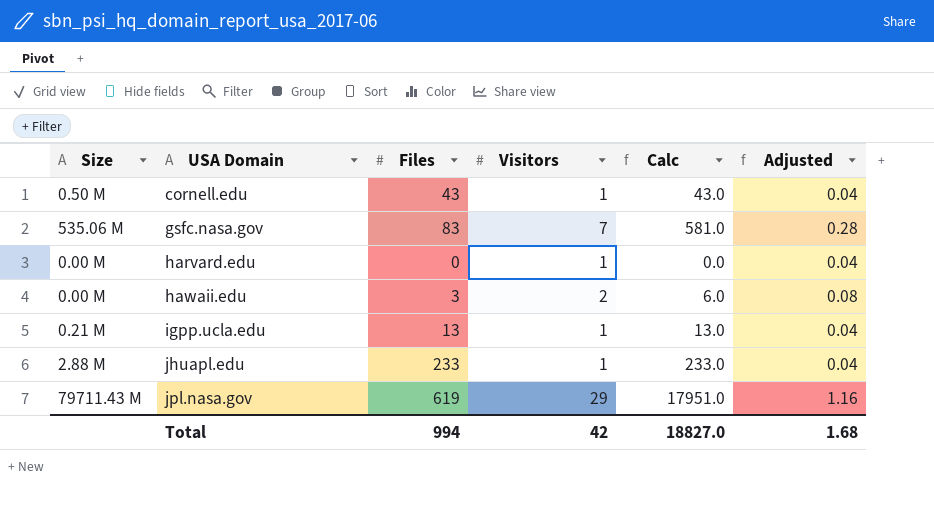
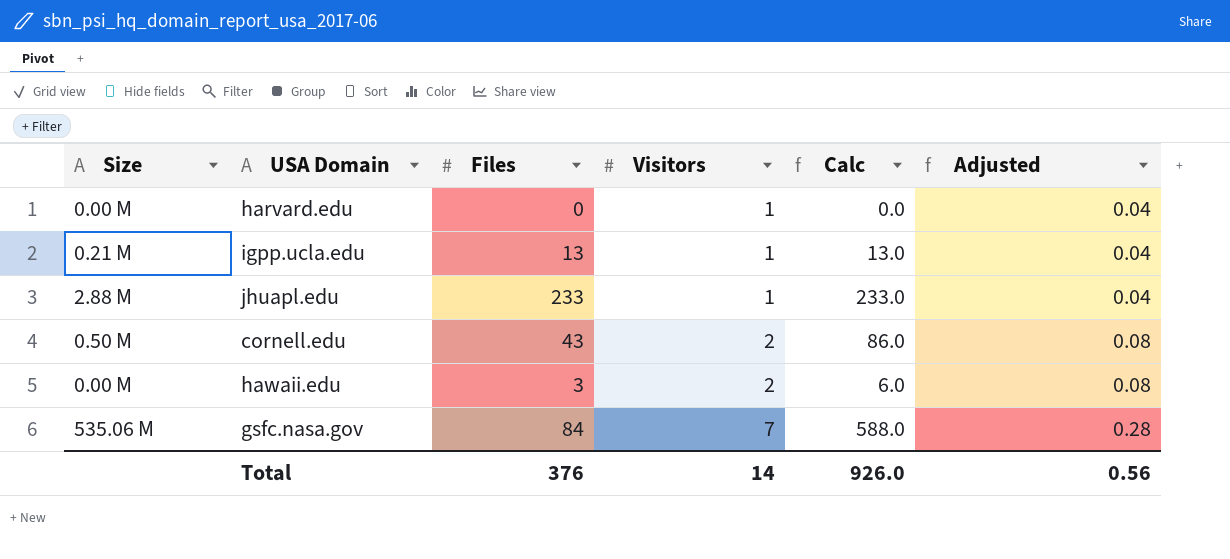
row order: USA Domain ascending -> Visitors ascending
row jpl.nasa.gov: 79711.43 M | 619 | 29 | 17951.0 | 1.16 -> none
cornell.edu | Visitors: 1 -> 2
cornell.edu | Calc: 43.0 -> 86.0
cornell.edu | Adjusted: 0.04 -> 0.08
gsfc.nasa.gov | Files: 83 -> 84
gsfc.nasa.gov | Calc: 581.0 -> 588.0
Total | Files: 994 -> 376
Total | Visitors: 42 -> 14
Total | Calc: 18827.0 -> 926.0
Total | Adjusted: 1.68 -> 0.56

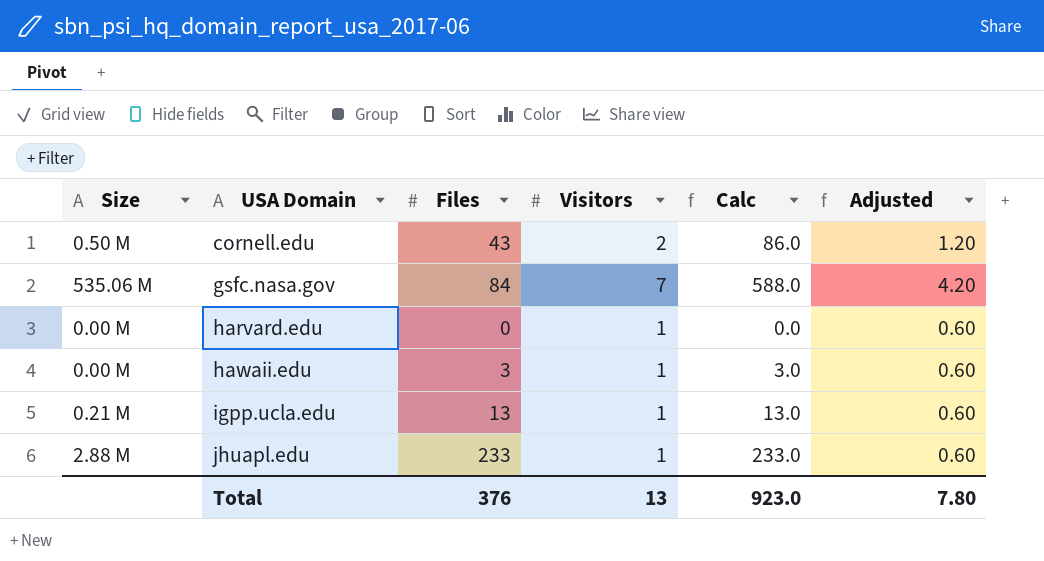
row order: Visitors ascending -> USA Domain ascending
column Adjusted | formula: [Visitors] * 0.04 -> [Visitors] * 0.6
hawaii.edu | Visitors: 2 -> 1
hawaii.edu | Calc: 6.0 -> 3.0
Total | Visitors: 14 -> 13
Total | Calc: 926.0 -> 923.0
Total | Adjusted: 0.56 -> 7.80

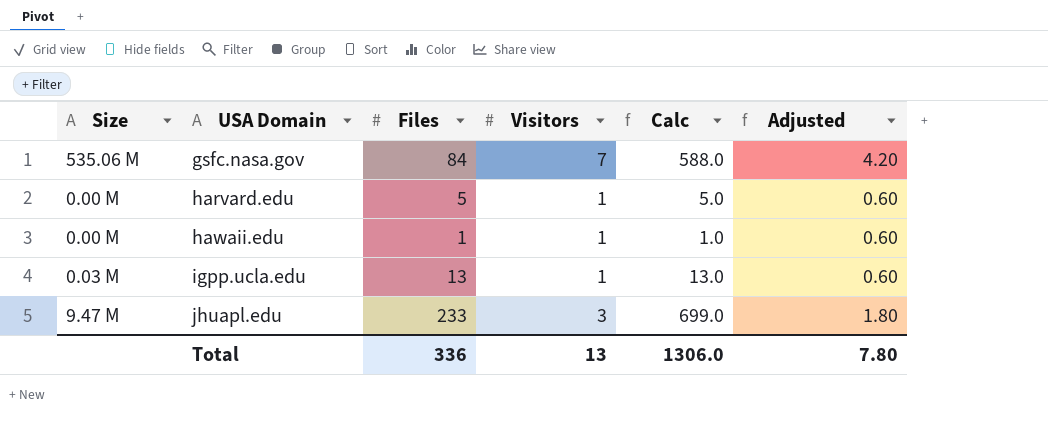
row cornell.edu: 0.50 M | 43 | 2 | 86.0 | 1.20 -> none
harvard.edu | Files: 0 -> 5
harvard.edu | Calc: 0.0 -> 5.0
hawaii.edu | Files: 3 -> 1
hawaii.edu | Calc: 3.0 -> 1.0
igpp.ucla.edu | Size: 0.21 M -> 0.03 M
jhuapl.edu | Size: 2.88 M -> 9.47 M
jhuapl.edu | Visitors: 1 -> 3
jhuapl.edu | Calc: 233.0 -> 699.0
jhuapl.edu | Adjusted: 0.60 -> 1.80
Total | Files: 376 -> 336
Total | Calc: 923.0 -> 1306.0

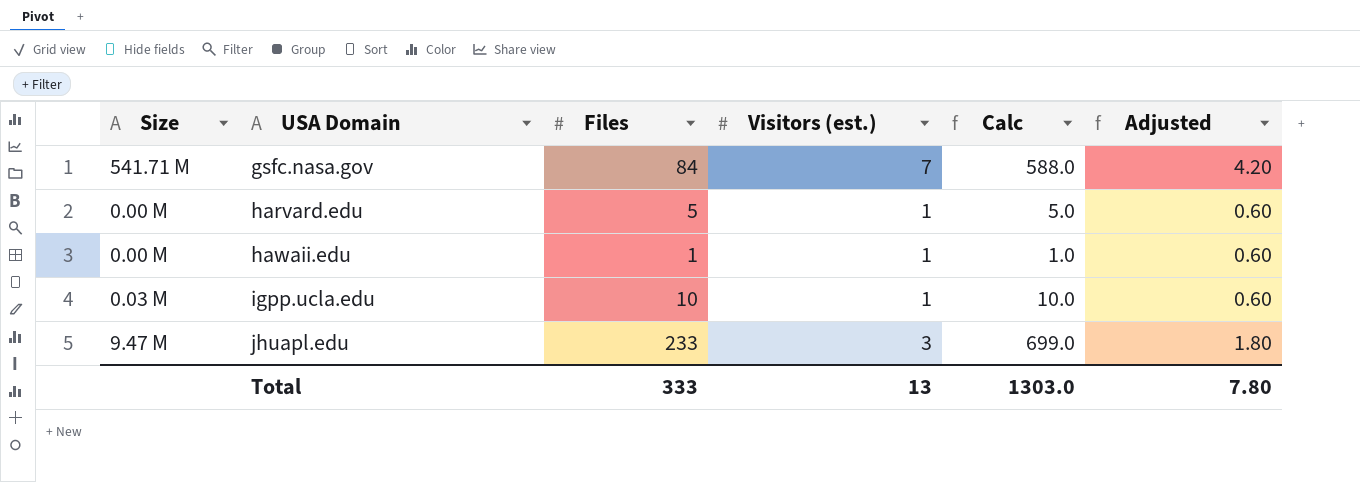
column name: Visitors -> Visitors (est.)
gsfc.nasa.gov | Size: 535.06 M -> 541.71 M
igpp.ucla.edu | Files: 13 -> 10
igpp.ucla.edu | Calc: 13.0 -> 10.0
Total | Files: 336 -> 333
Total | Calc: 1306.0 -> 1303.0

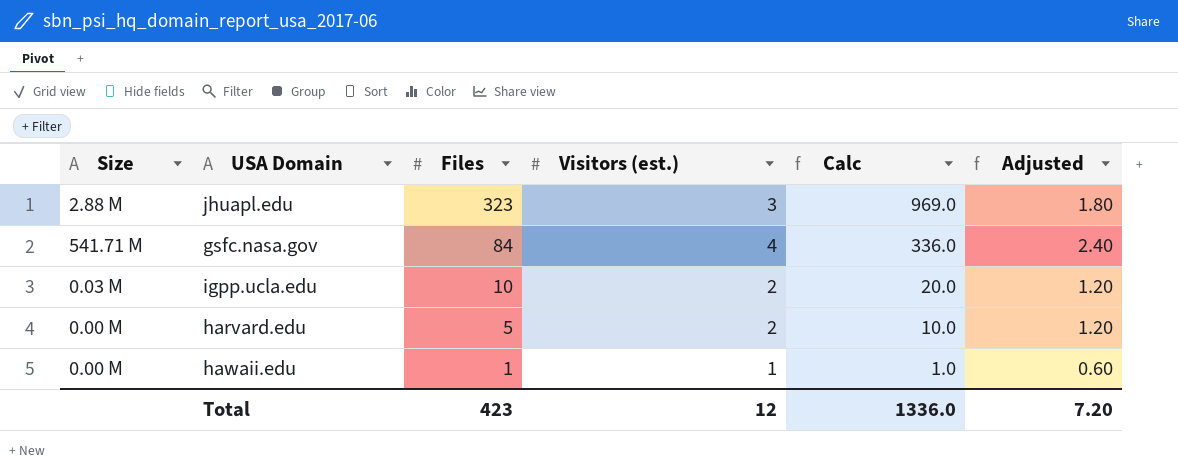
row order: USA Domain ascending -> Files descending
jhuapl.edu | Size: 9.47 M -> 2.88 M
jhuapl.edu | Files: 233 -> 323
jhuapl.edu | Calc: 699.0 -> 969.0
gsfc.nasa.gov | Visitors (est.): 7 -> 4
gsfc.nasa.gov | Calc: 588.0 -> 336.0
gsfc.nasa.gov | Adjusted: 4.20 -> 2.40
igpp.ucla.edu | Visitors (est.): 1 -> 2
igpp.ucla.edu | Calc: 10.0 -> 20.0
igpp.ucla.edu | Adjusted: 0.60 -> 1.20
harvard.edu | Visitors (est.): 1 -> 2
harvard.edu | Calc: 5.0 -> 10.0
harvard.edu | Adjusted: 0.60 -> 1.20
Total | Files: 333 -> 423
Total | Visitors (est.): 13 -> 12
Total | Calc: 1303.0 -> 1336.0
Total | Adjusted: 7.80 -> 7.20

